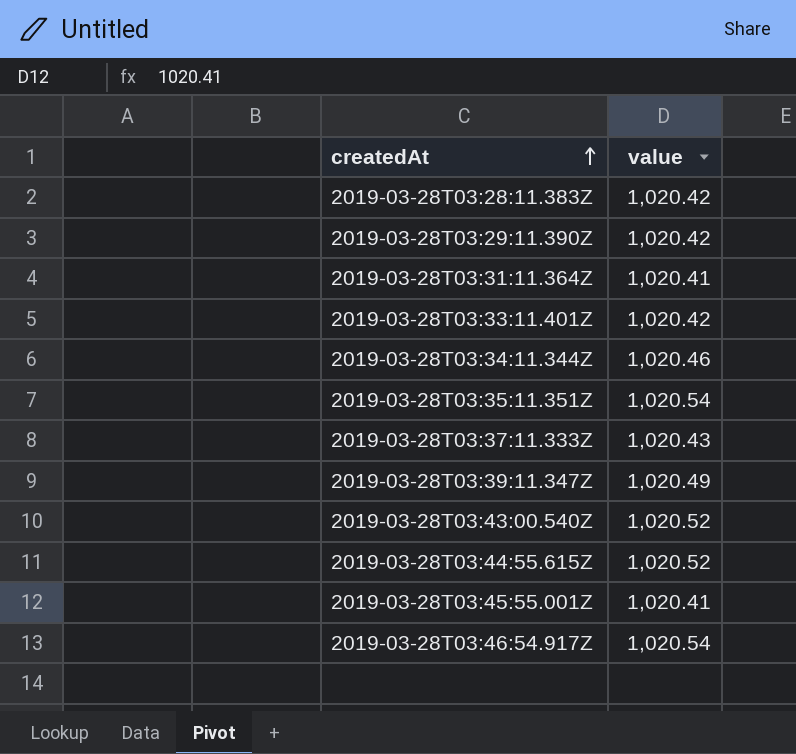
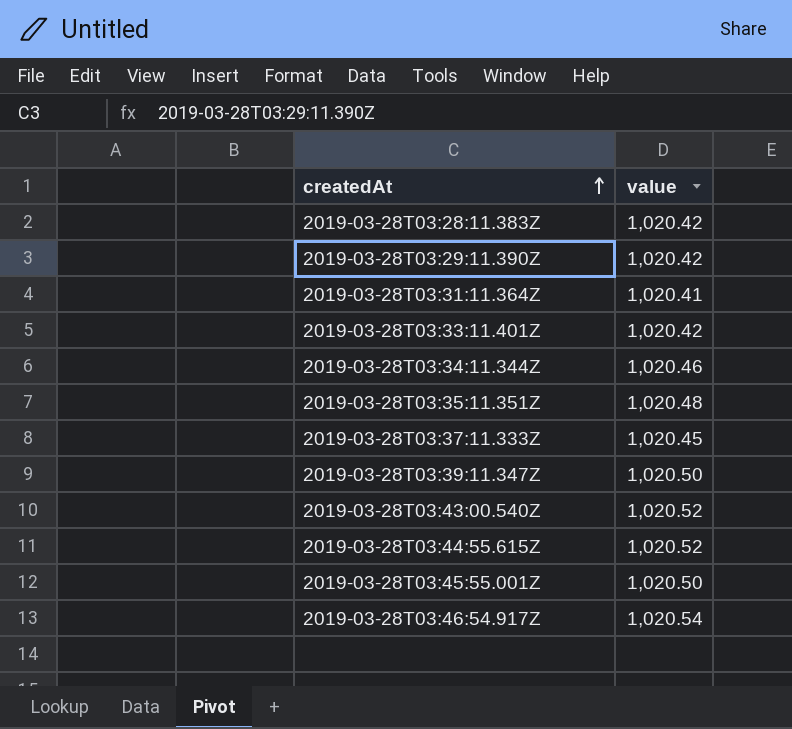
2019-03-28T03:35:11.351Z | value: 1,020.54 -> 1,020.48
2019-03-28T03:37:11.333Z | value: 1,020.43 -> 1,020.45
2019-03-28T03:39:11.347Z | value: 1,020.49 -> 1,020.50
2019-03-28T03:45:55.001Z | value: 1,020.41 -> 1,020.50

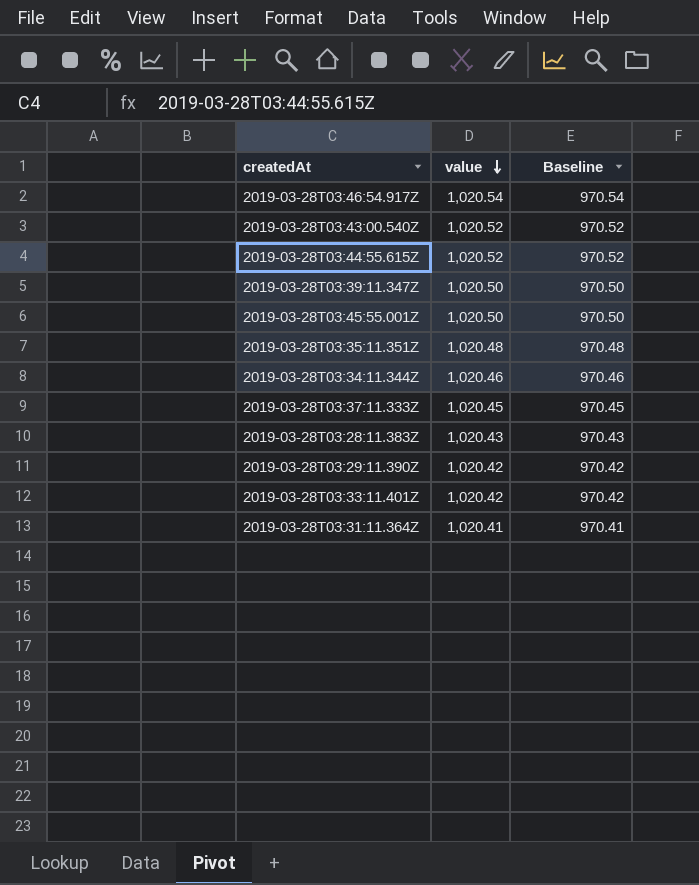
row order: createdAt ascending -> value descending
column Baseline | formula: none -> [value] - 50
2019-03-28T03:28:11.383Z | value: 1,020.42 -> 1,020.43

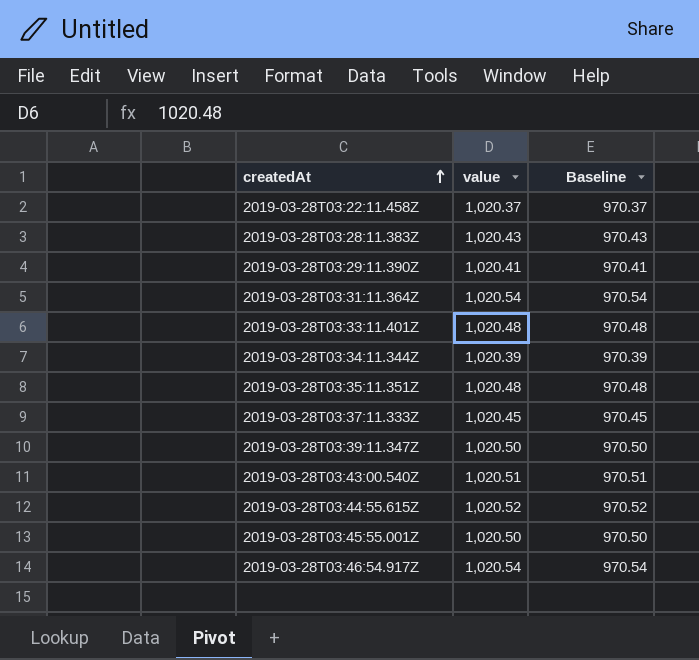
row order: value descending -> createdAt ascending
row 2019-03-28T03:22:11.458Z: none -> 1,020.37 | 970.37
2019-03-28T03:29:11.390Z | value: 1,020.42 -> 1,020.41
2019-03-28T03:29:11.390Z | Baseline: 970.42 -> 970.41
2019-03-28T03:31:11.364Z | value: 1,020.41 -> 1,020.54
2019-03-28T03:31:11.364Z | Baseline: 970.41 -> 970.54
2019-03-28T03:33:11.401Z | value: 1,020.42 -> 1,020.48
2019-03-28T03:33:11.401Z | Baseline: 970.42 -> 970.48
2019-03-28T03:34:11.344Z | value: 1,020.46 -> 1,020.39
2019-03-28T03:34:11.344Z | Baseline: 970.46 -> 970.39
2019-03-28T03:43:00.540Z | value: 1,020.52 -> 1,020.51
2019-03-28T03:43:00.540Z | Baseline: 970.52 -> 970.51

